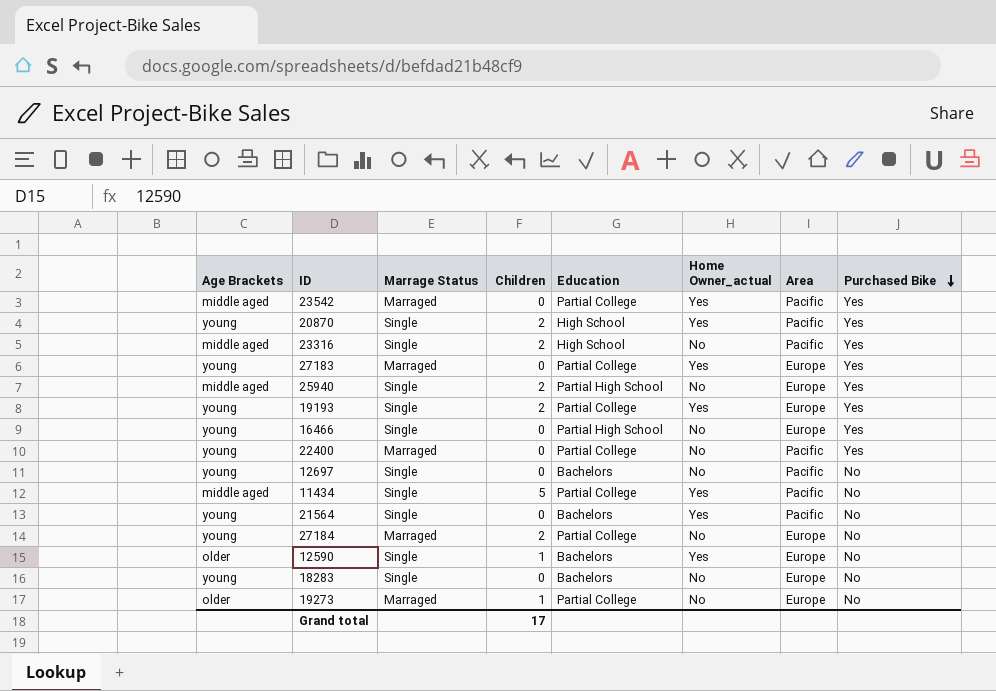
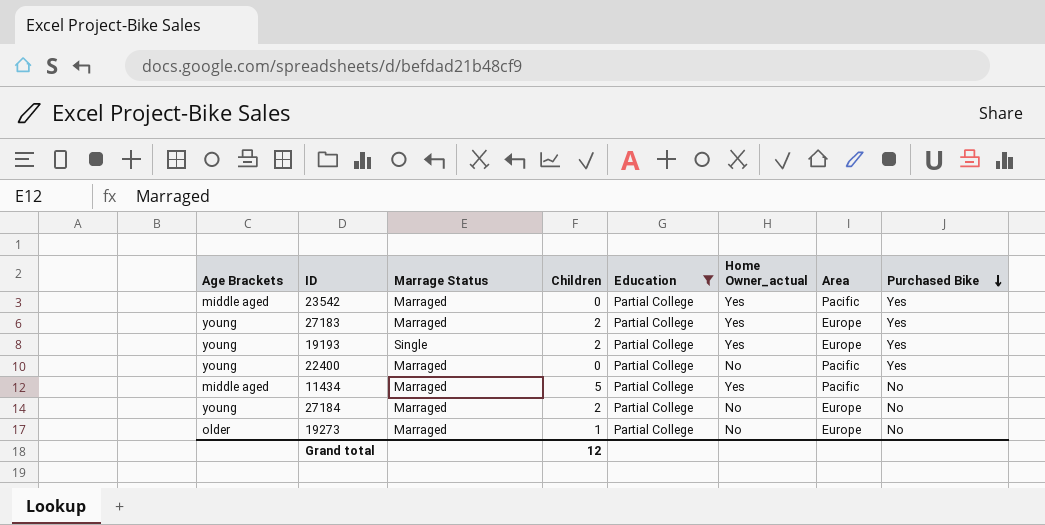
filter: none -> Education = Partial College
27183 | Children: 0 -> 2
11434 | Marrage Status: Single -> Marraged
Grand total | Children: 17 -> 12

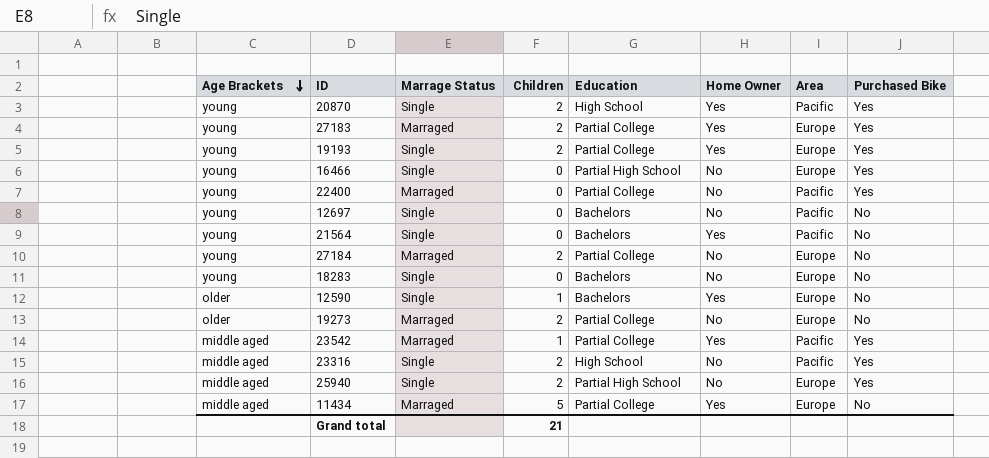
filter: Education = Partial College -> none
row order: Purchased Bike descending -> Age Brackets descending
column name: Home Owner_actual -> Home Owner
19273 | Children: 1 -> 2
23542 | Children: 0 -> 1
11434 | Area: Pacific -> Europe
Grand total | Children: 12 -> 21

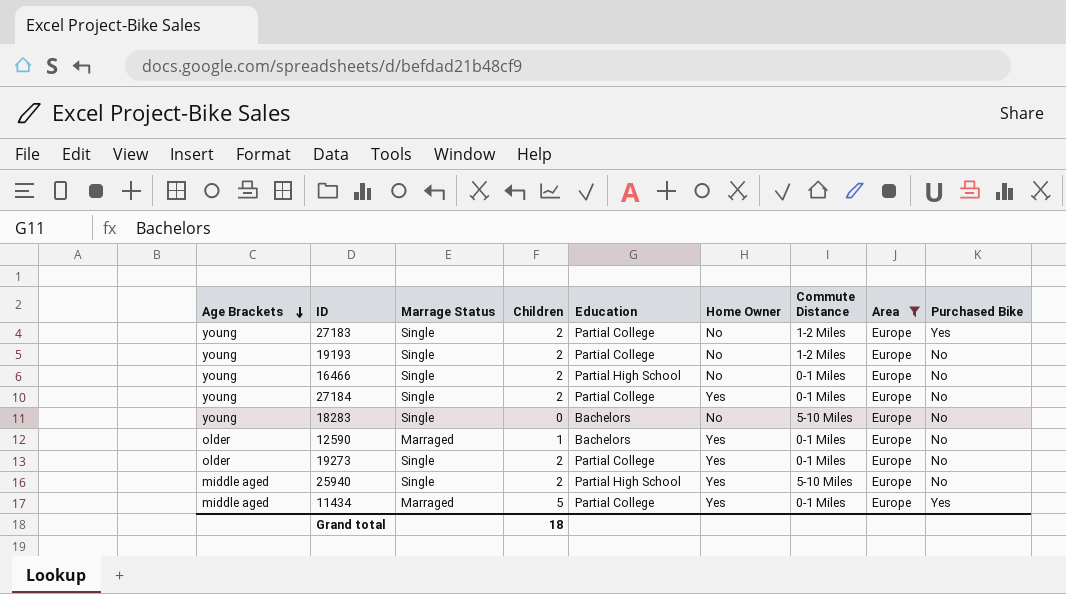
filter: none -> Area = Europe
column Commute Distance | position: none -> 7
27183 | Marrage Status: Marraged -> Single
27183 | Home Owner: Yes -> No
19193 | Home Owner: Yes -> No
19193 | Purchased Bike: Yes -> No
16466 | Children: 0 -> 2
16466 | Purchased Bike: Yes -> No
27184 | Marrage Status: Marraged -> Single
27184 | Home Owner: No -> Yes
12590 | Marrage Status: Single -> Marraged
19273 | Marrage Status: Marraged -> Single
19273 | Home Owner: No -> Yes
25940 | Home Owner: No -> Yes
25940 | Purchased Bike: Yes -> No
11434 | Purchased Bike: No -> Yes
Grand total | Children: 21 -> 18

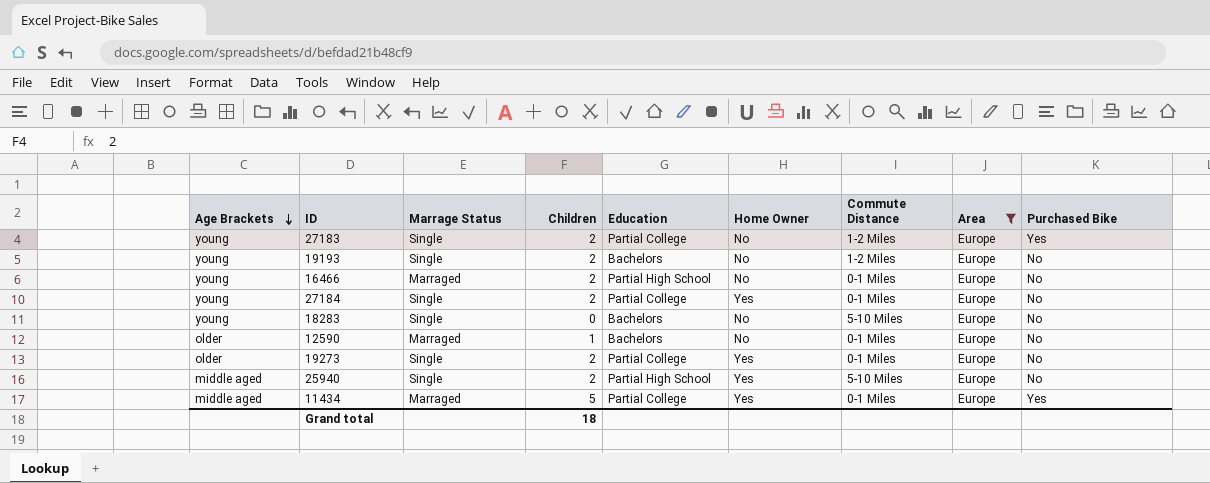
19193 | Education: Partial College -> Bachelors
16466 | Marrage Status: Single -> Marraged
12590 | Home Owner: Yes -> No

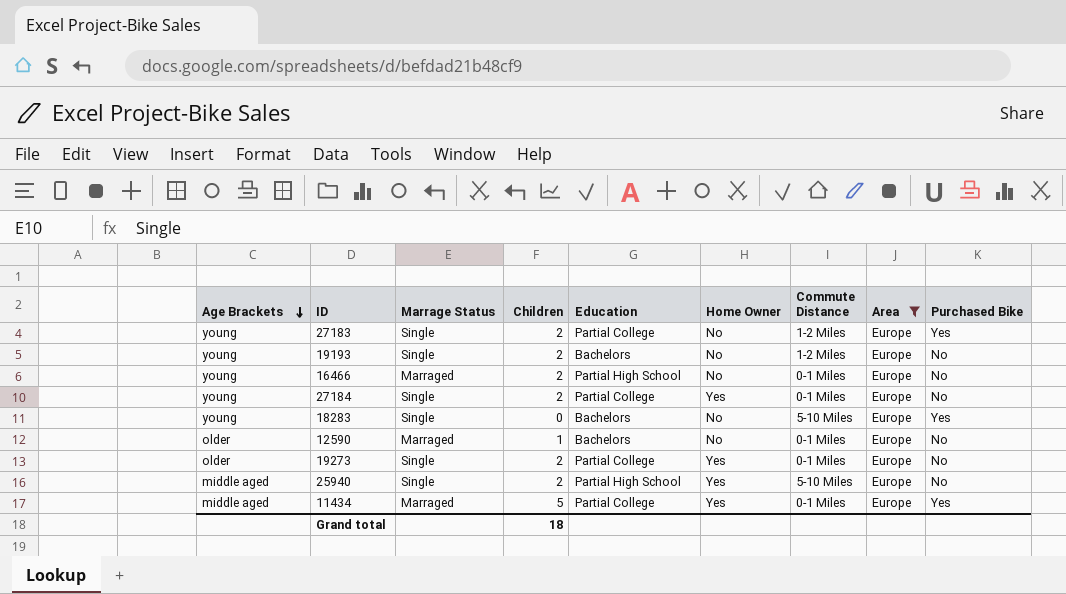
18283 | Purchased Bike: No -> Yes

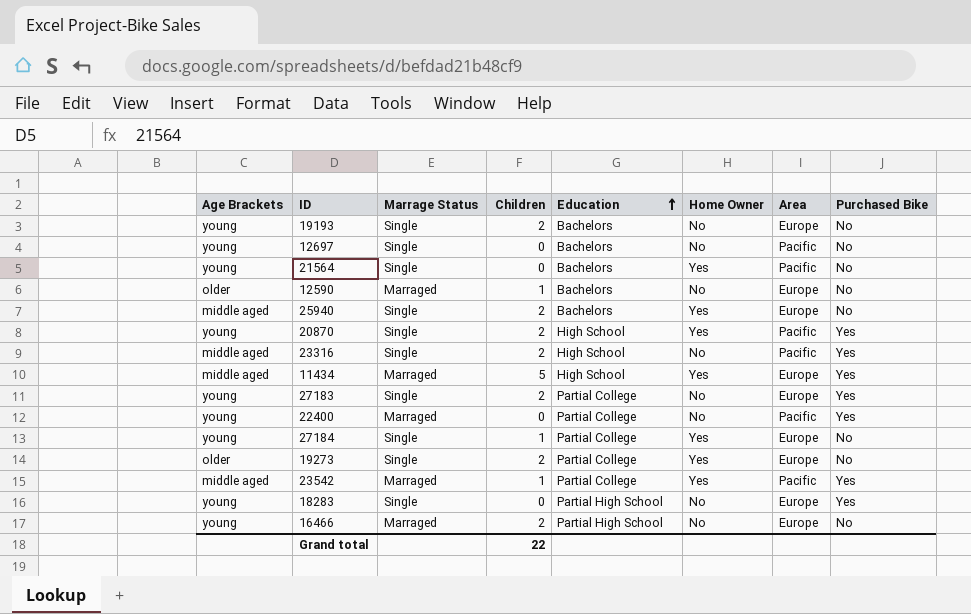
filter: Area = Europe -> none
row order: Age Brackets descending -> Education ascending
column Commute Distance | position: 7 -> none
25940 | Education: Partial High School -> Bachelors
11434 | Education: Partial College -> High School
27184 | Children: 2 -> 1
18283 | Education: Bachelors -> Partial High School
Grand total | Children: 18 -> 22

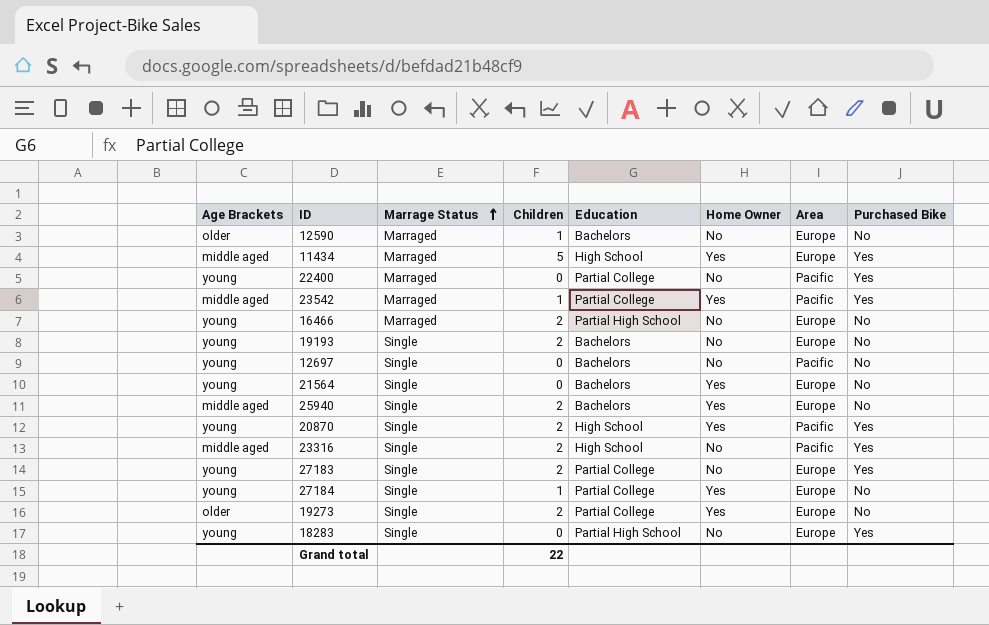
row order: Education ascending -> Marrage Status ascending
21564 | Area: Pacific -> Europe

